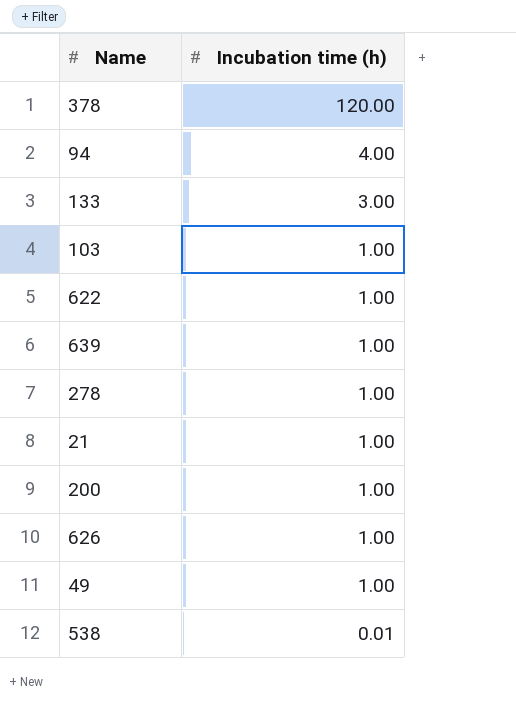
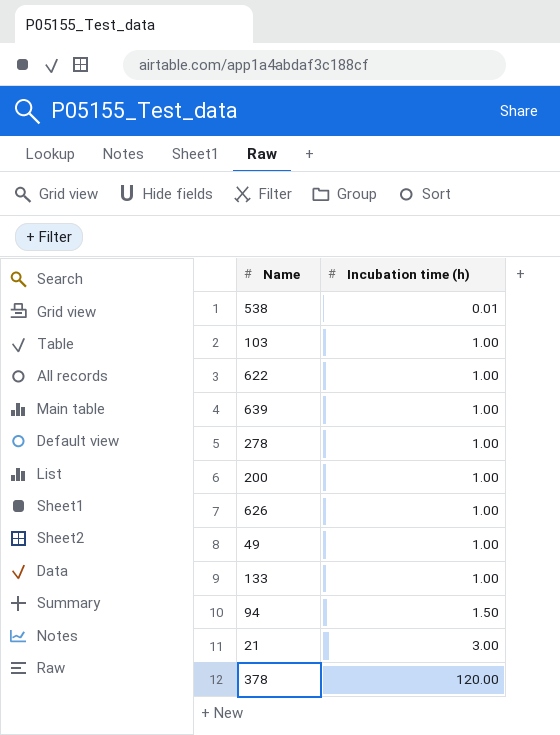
row order: Incubation time (h) descending -> Incubation time (h) ascending
133 | Incubation time (h): 3.00 -> 1.00
94 | Incubation time (h): 4.00 -> 1.50
21 | Incubation time (h): 1.00 -> 3.00

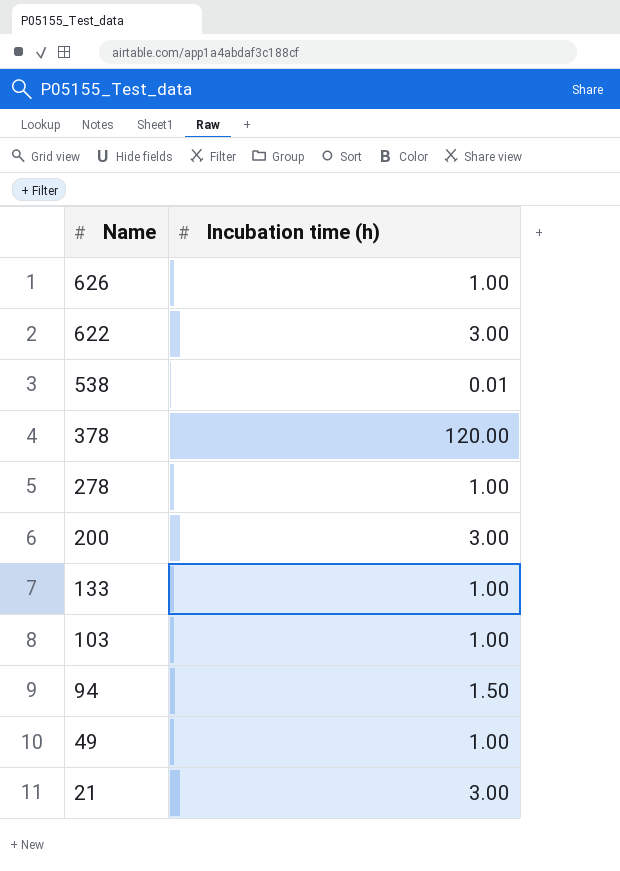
row order: Incubation time (h) ascending -> Name descending
row 639: 1.00 -> none
622 | Incubation time (h): 1.00 -> 3.00
200 | Incubation time (h): 1.00 -> 3.00

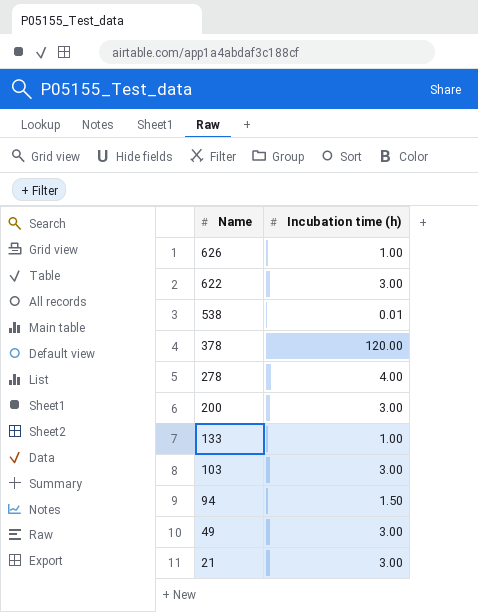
278 | Incubation time (h): 1.00 -> 4.00
103 | Incubation time (h): 1.00 -> 3.00
49 | Incubation time (h): 1.00 -> 3.00

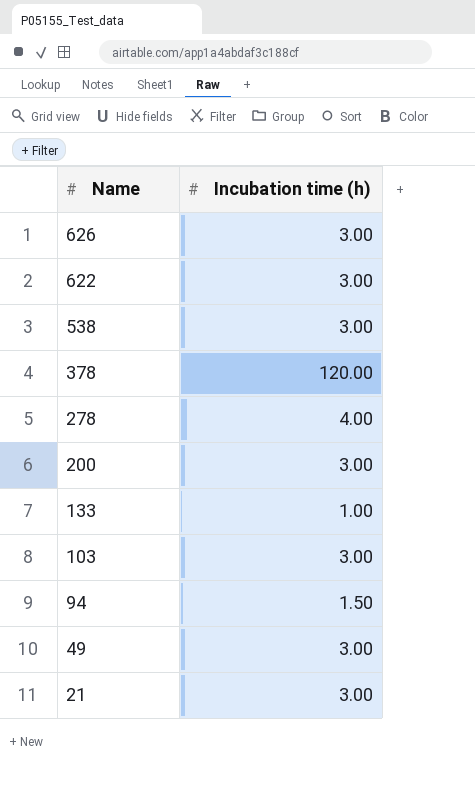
626 | Incubation time (h): 1.00 -> 3.00
538 | Incubation time (h): 0.01 -> 3.00

